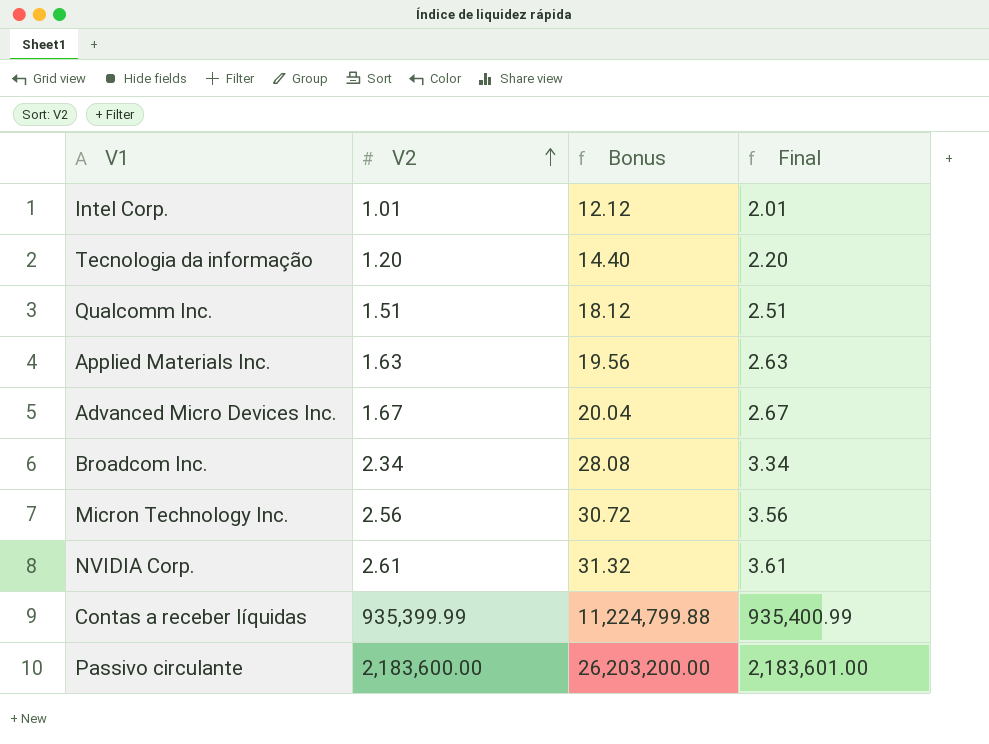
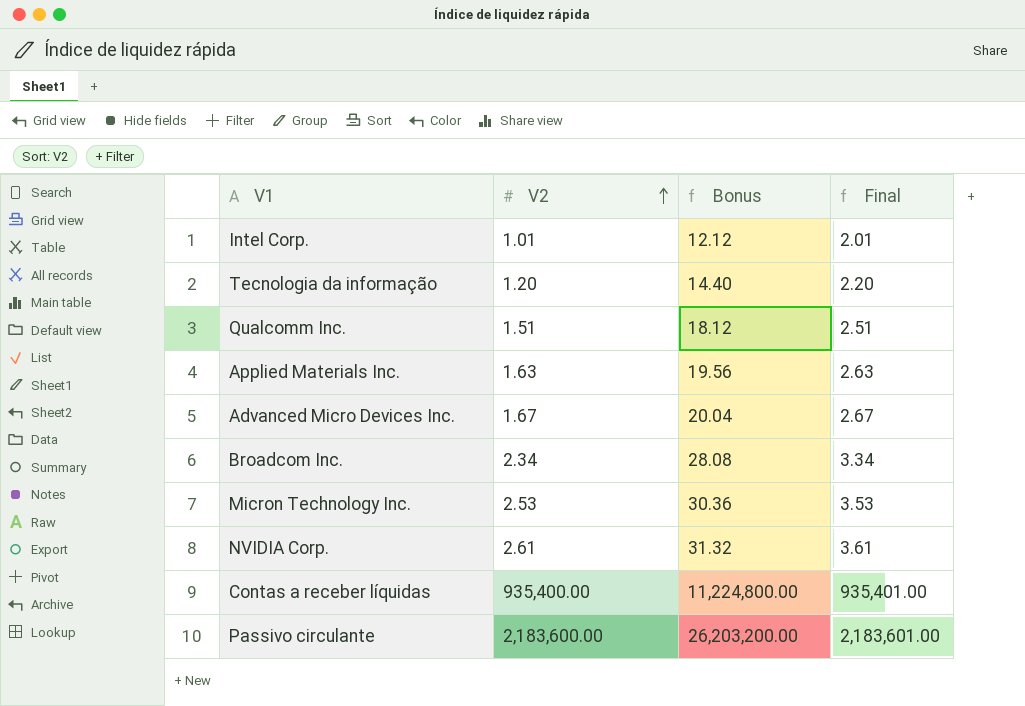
Micron Technology Inc. | V2: 2.56 -> 2.53
Micron Technology Inc. | Bonus: 30.72 -> 30.36
Micron Technology Inc. | Final: 3.56 -> 3.53
Contas a receber líquidas | V2: 935,399.99 -> 935,400.00
Contas a receber líquidas | Bonus: 11,224,799.88 -> 11,224,800.00
Contas a receber líquidas | Final: 935,400.99 -> 935,401.00

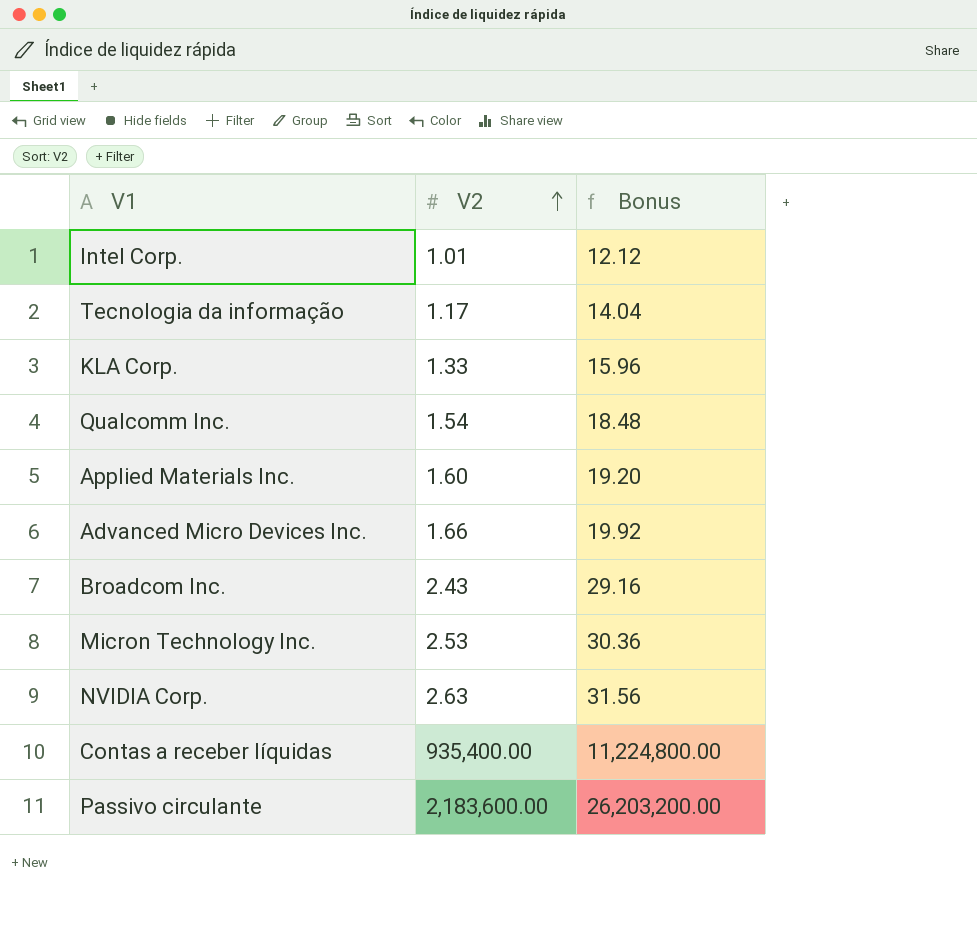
column Final | formula: [V2] + 1 -> none
Tecnologia da informação | V2: 1.20 -> 1.17
Tecnologia da informação | Bonus: 14.40 -> 14.04
row KLA Corp.: none -> 1.33 | 15.96
Qualcomm Inc. | V2: 1.51 -> 1.54
Qualcomm Inc. | Bonus: 18.12 -> 18.48
Applied Materials Inc. | V2: 1.63 -> 1.60
Applied Materials Inc. | Bonus: 19.56 -> 19.20
Advanced Micro Devices Inc. | V2: 1.67 -> 1.66
Advanced Micro Devices Inc. | Bonus: 20.04 -> 19.92
Broadcom Inc. | V2: 2.34 -> 2.43
Broadcom Inc. | Bonus: 28.08 -> 29.16
NVIDIA Corp. | V2: 2.61 -> 2.63
NVIDIA Corp. | Bonus: 31.32 -> 31.56

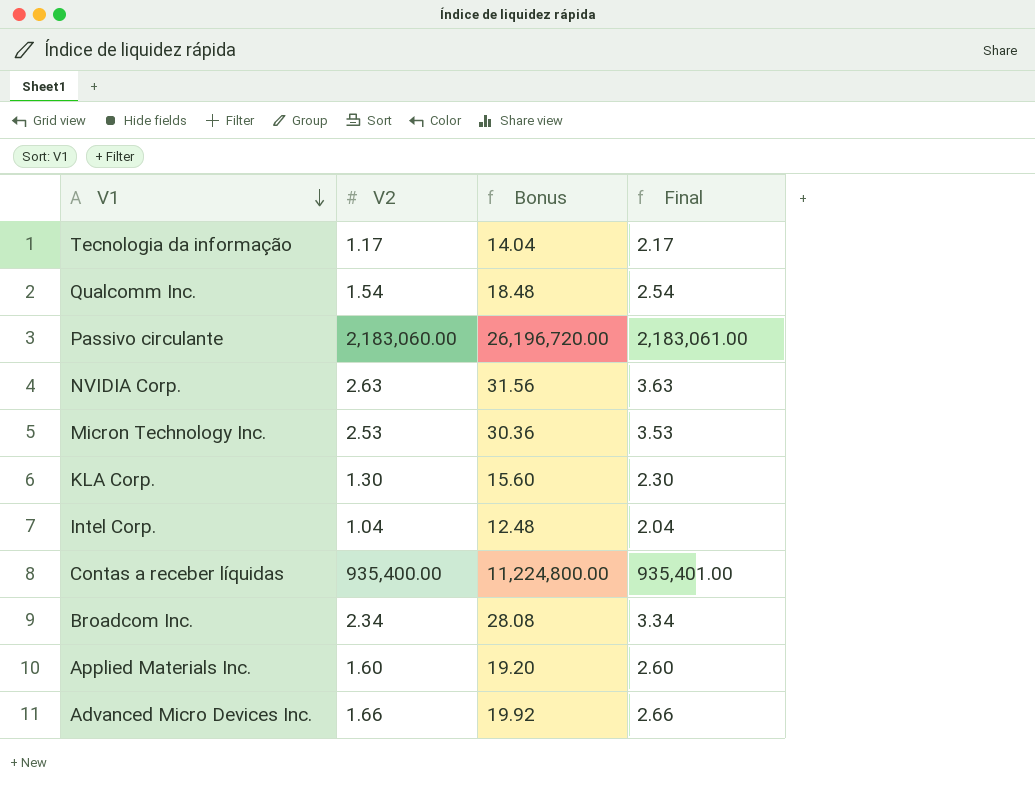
row order: V2 ascending -> V1 descending
column Final | formula: none -> [V2] + 1
Passivo circulante | V2: 2,183,600.00 -> 2,183,060.00
Passivo circulante | Bonus: 26,203,200.00 -> 26,196,720.00
KLA Corp. | V2: 1.33 -> 1.30
KLA Corp. | Bonus: 15.96 -> 15.60
Intel Corp. | V2: 1.01 -> 1.04
Intel Corp. | Bonus: 12.12 -> 12.48
Broadcom Inc. | V2: 2.43 -> 2.34
Broadcom Inc. | Bonus: 29.16 -> 28.08

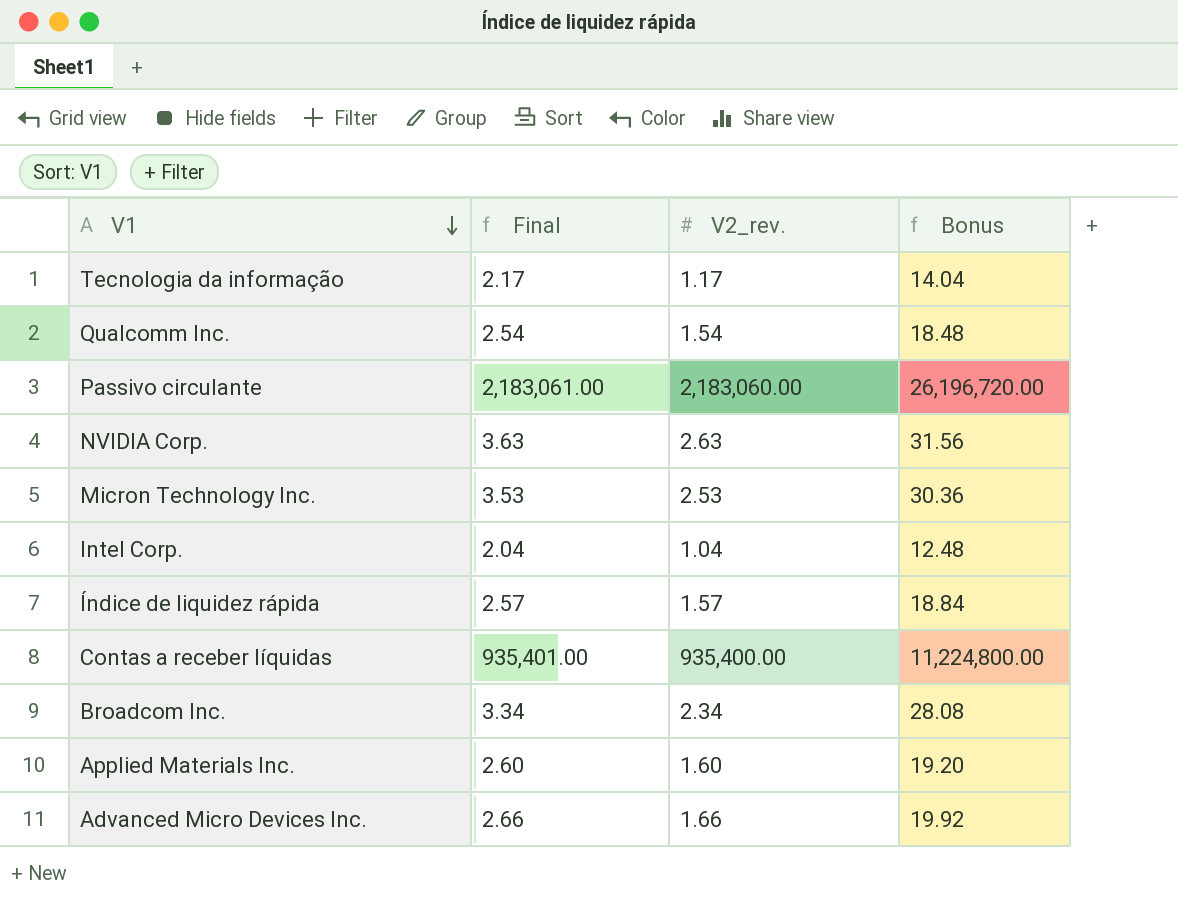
column Final | position: 4 -> 2
column name: V2 -> V2_rev.
row KLA Corp.: 1.30 | 15.60 | 2.30 -> none
row Índice de liquidez rápida: none -> 2.57 | 1.57 | 18.84

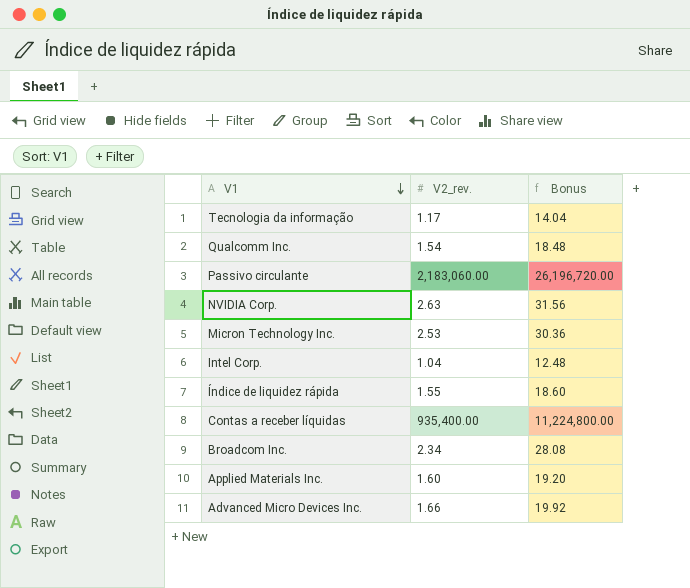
column Final | formula: [V2_rev.] + 1 -> none
Índice de liquidez rápida | V2_rev.: 1.57 -> 1.55
Índice de liquidez rápida | Bonus: 18.84 -> 18.60

